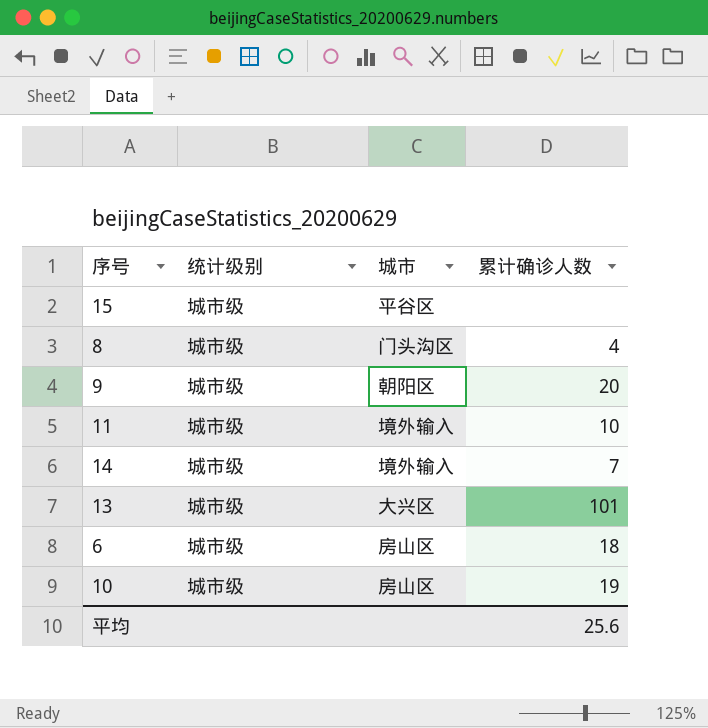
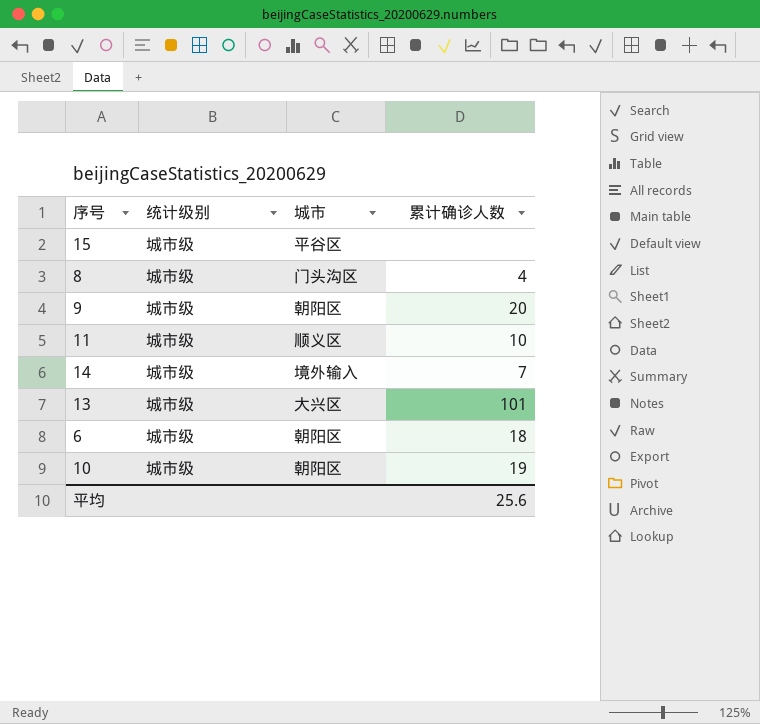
11 | 城市: 境外输入 -> 顺义区
6 | 城市: 房山区 -> 朝阳区
10 | 城市: 房山区 -> 朝阳区

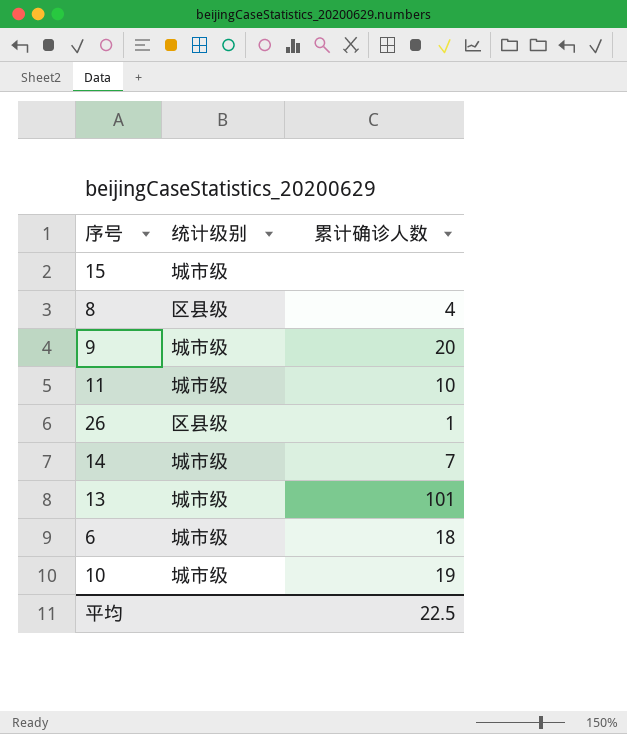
column 城市 | position: 3 -> none
8 | 统计级别: 城市级 -> 区县级
row 26: none -> 区县级 | 1
平均 | 累计确诊人数: 25.6 -> 22.5

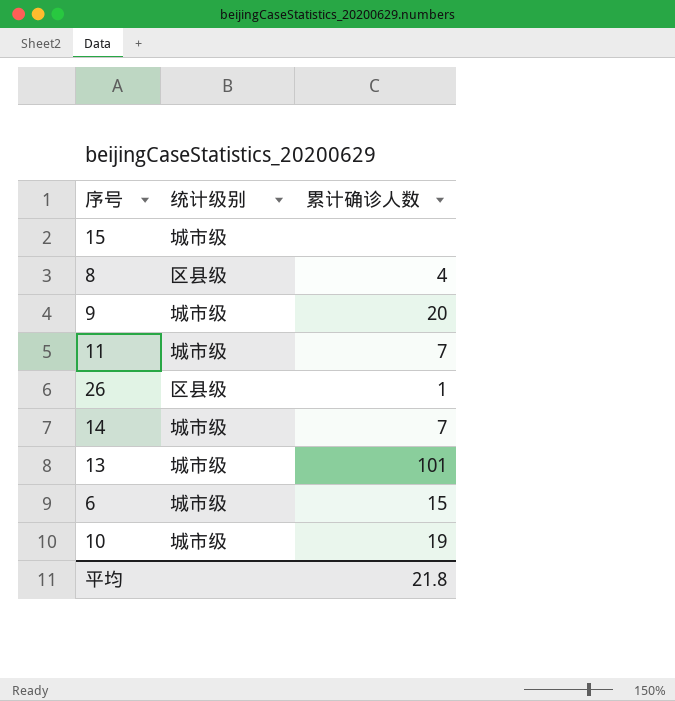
11 | 累计确诊人数: 10 -> 7
6 | 累计确诊人数: 18 -> 15
平均 | 累计确诊人数: 22.5 -> 21.8

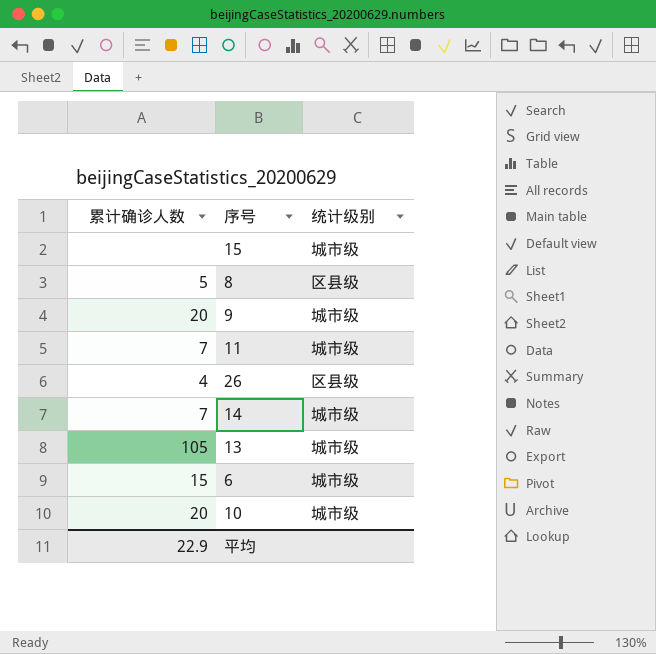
column 累计确诊人数 | position: 3 -> 1
8 | 累计确诊人数: 4 -> 5
26 | 累计确诊人数: 1 -> 4
13 | 累计确诊人数: 101 -> 105
10 | 累计确诊人数: 19 -> 20
平均 | 累计确诊人数: 21.8 -> 22.9

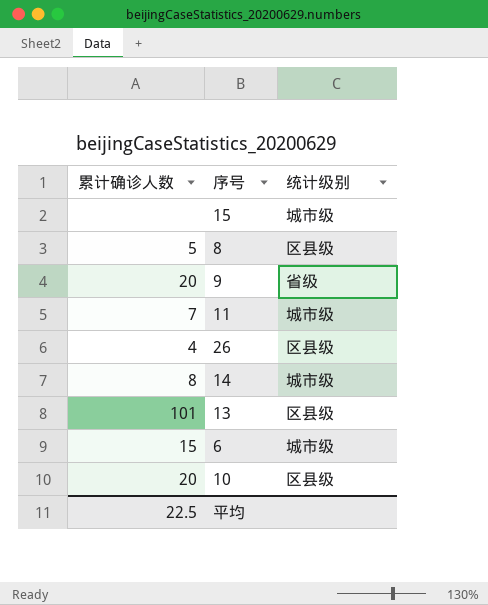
9 | 统计级别: 城市级 -> 省级
14 | 累计确诊人数: 7 -> 8
13 | 累计确诊人数: 105 -> 101
13 | 统计级别: 城市级 -> 区县级
10 | 统计级别: 城市级 -> 区县级
平均 | 累计确诊人数: 22.9 -> 22.5

